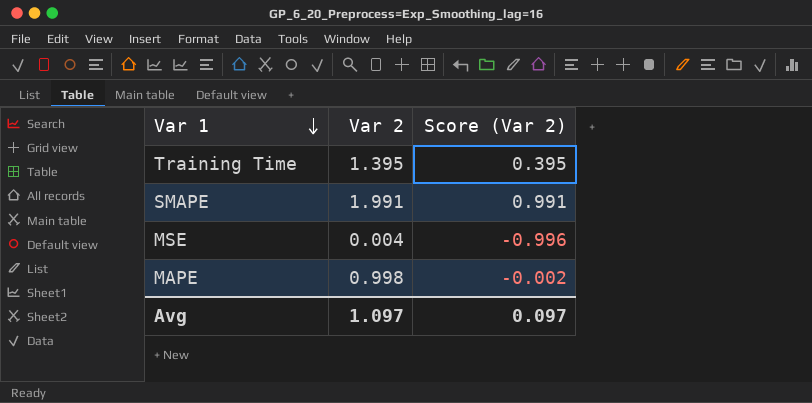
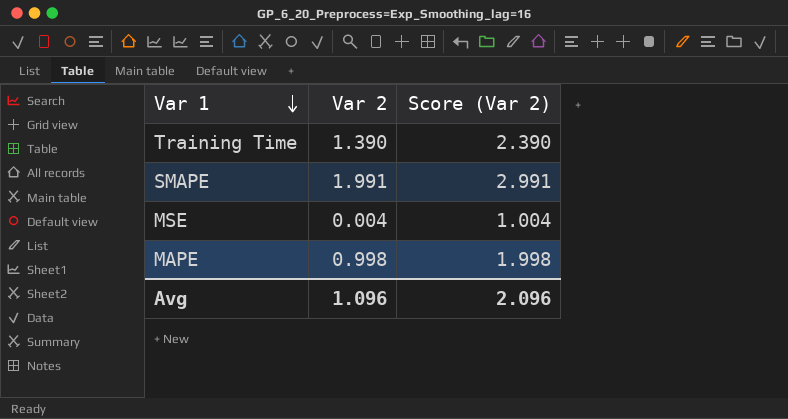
column Score (Var 2) | formula: [Var 2] - 1 -> [Var 2] + 1
Training Time | Var 2: 1.395 -> 1.390
Avg | Var 2: 1.097 -> 1.096
Avg | Score (Var 2): 0.097 -> 2.096

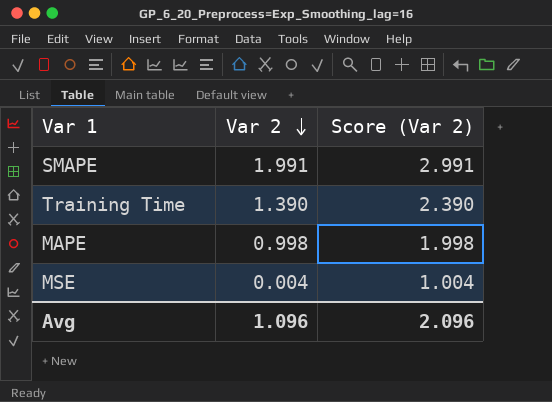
row order: Var 1 descending -> Var 2 descending

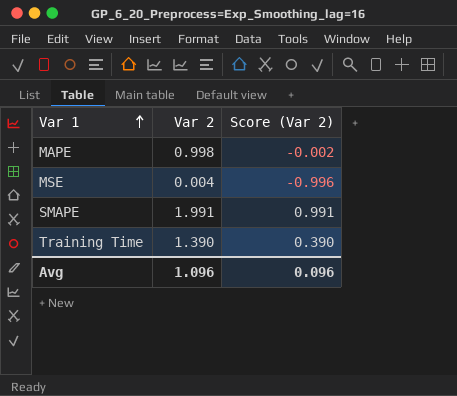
row order: Var 2 descending -> Var 1 ascending
column Score (Var 2) | formula: [Var 2] + 1 -> [Var 2] - 1
Avg | Score (Var 2): 2.096 -> 0.096

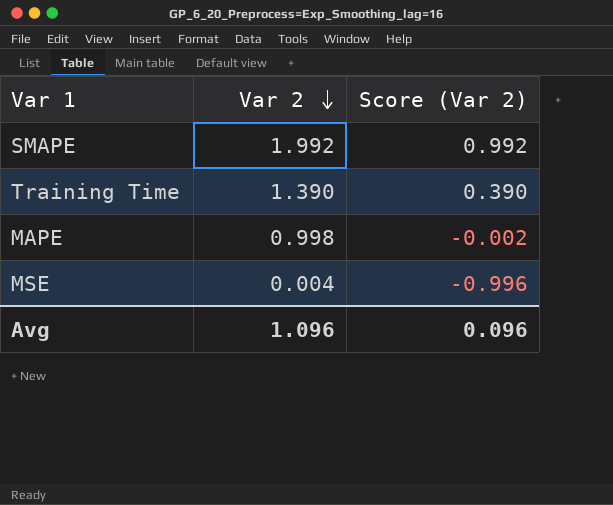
row order: Var 1 ascending -> Var 2 descending
SMAPE | Var 2: 1.991 -> 1.992
SMAPE | Score (Var 2): 0.991 -> 0.992

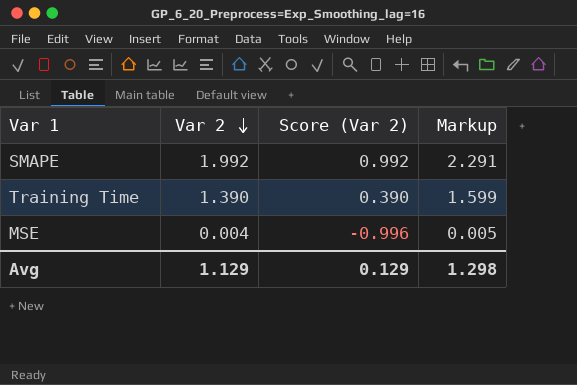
column Markup | formula: none -> [Var 2] * 1.15
row MAPE: 0.998 | -0.002 -> none
Avg | Var 2: 1.096 -> 1.129
Avg | Score (Var 2): 0.096 -> 0.129

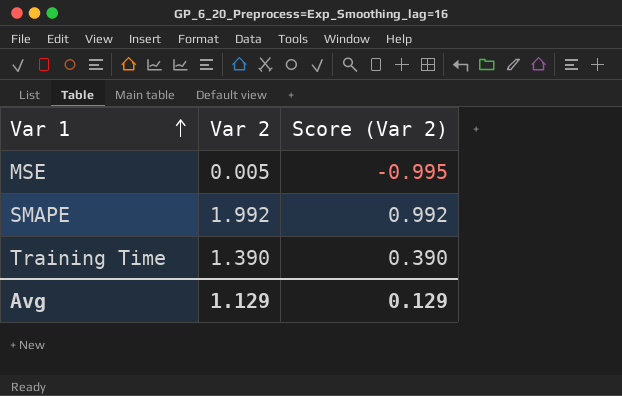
row order: Var 2 descending -> Var 1 ascending
column Markup | formula: [Var 2] * 1.15 -> none
MSE | Var 2: 0.004 -> 0.005
MSE | Score (Var 2): -0.996 -> -0.995

